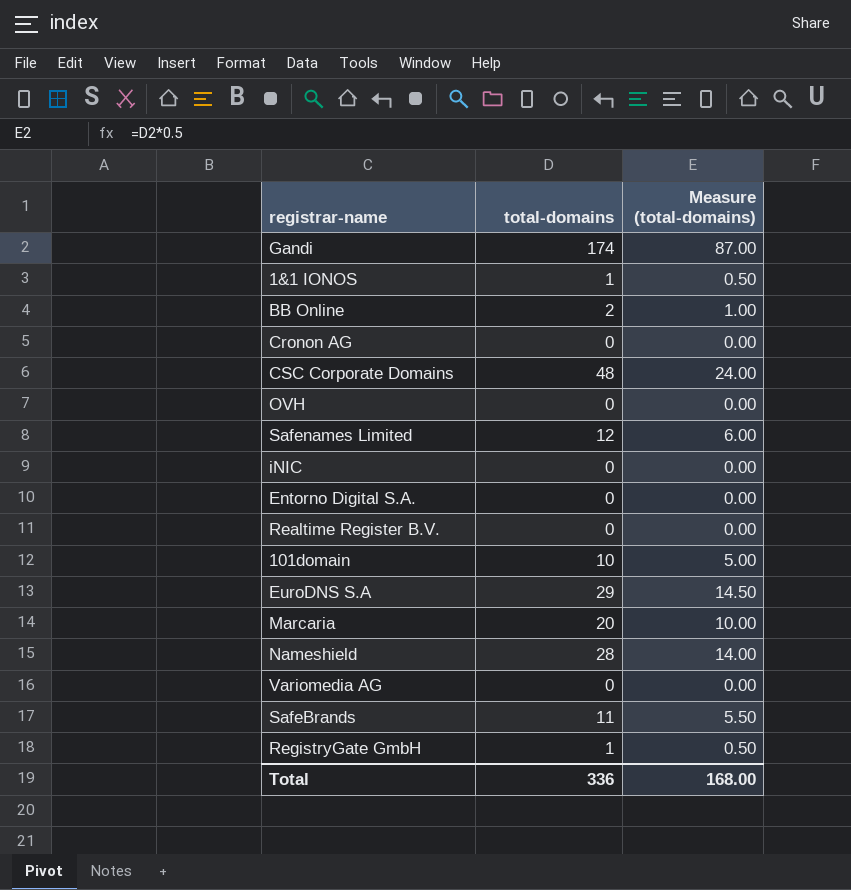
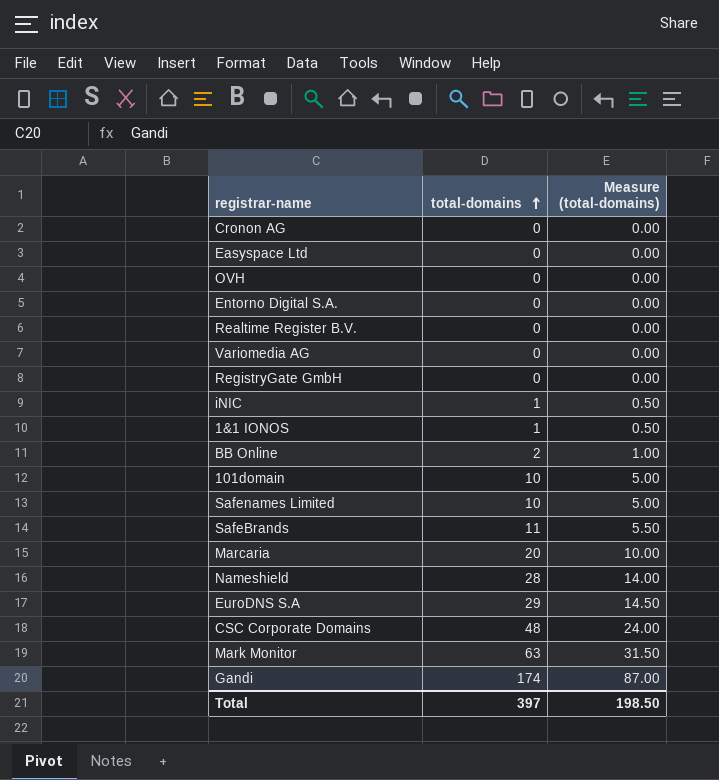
row order: none -> total-domains ascending
row Easyspace Ltd: none -> 0 | 0.00
RegistryGate GmbH | total-domains: 1 -> 0
RegistryGate GmbH | Measure (total-domains): 0.50 -> 0.00
iNIC | total-domains: 0 -> 1
iNIC | Measure (total-domains): 0.00 -> 0.50
Safenames Limited | total-domains: 12 -> 10
Safenames Limited | Measure (total-domains): 6.00 -> 5.00
row Mark Monitor: none -> 63 | 31.50
Total | total-domains: 336 -> 397
Total | Measure (total-domains): 168.00 -> 198.50

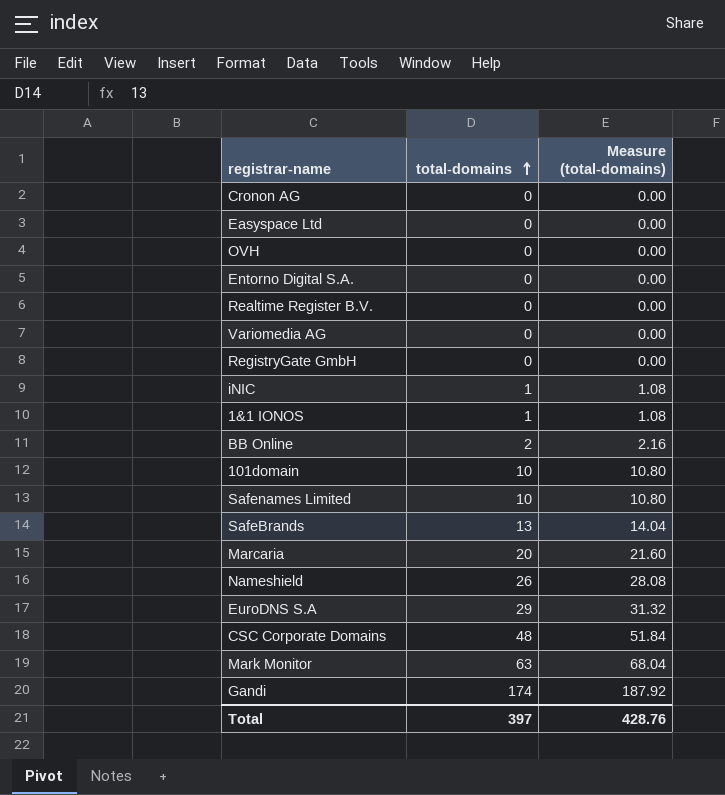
column Measure (total-domains) | formula: [total-domains] * 0.5 -> [total-domains] * 1.08
SafeBrands | total-domains: 11 -> 13
Nameshield | total-domains: 28 -> 26
Total | Measure (total-domains): 198.50 -> 428.76

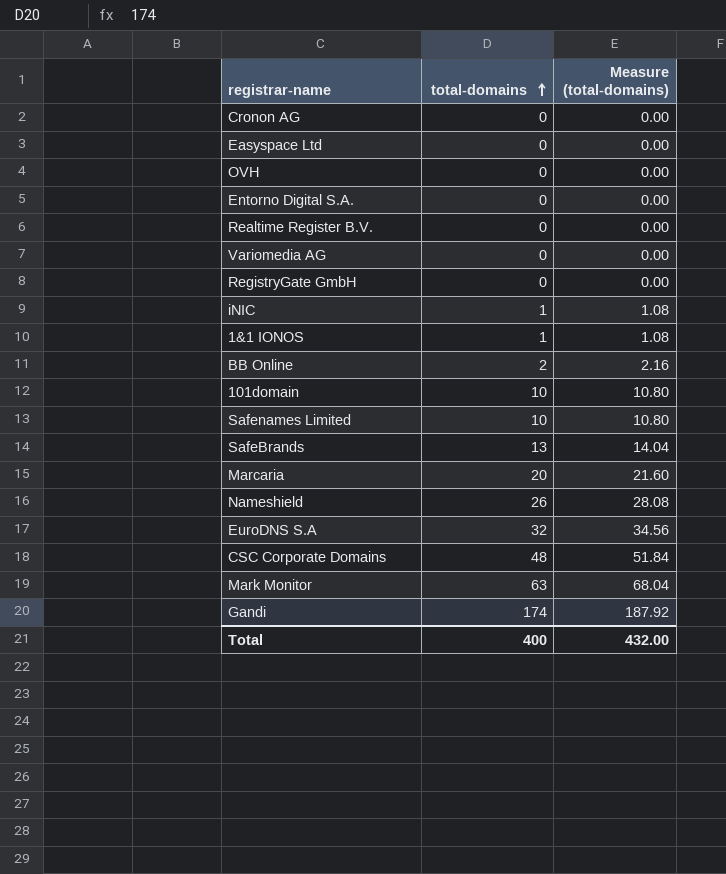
EuroDNS S.A | total-domains: 29 -> 32
EuroDNS S.A | Measure (total-domains): 31.32 -> 34.56
Total | total-domains: 397 -> 400
Total | Measure (total-domains): 428.76 -> 432.00

